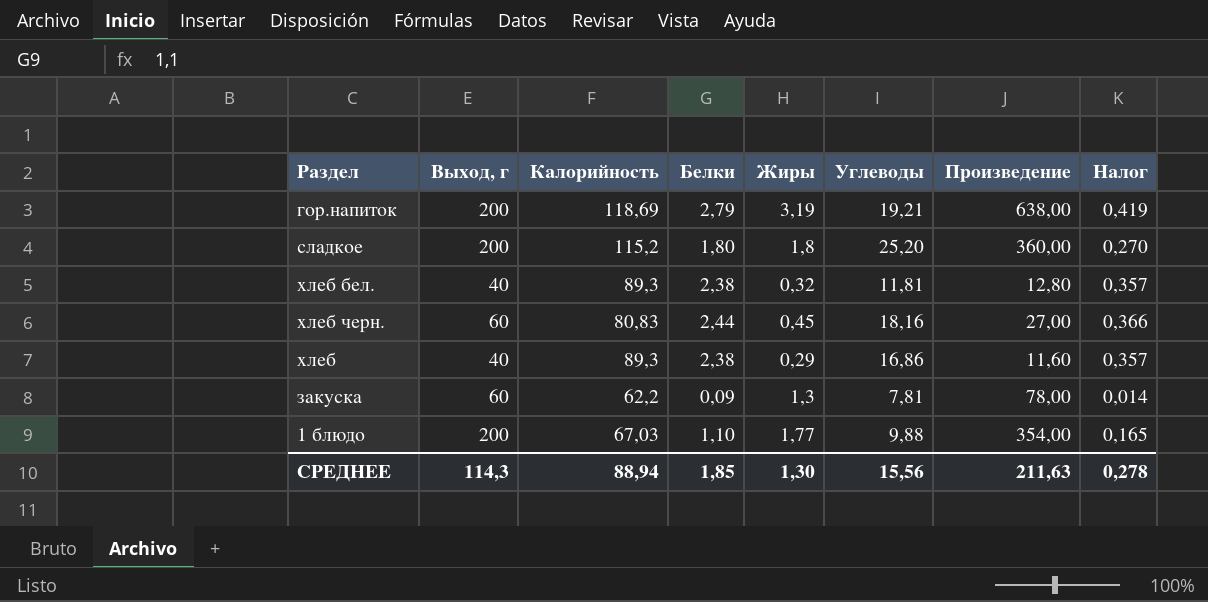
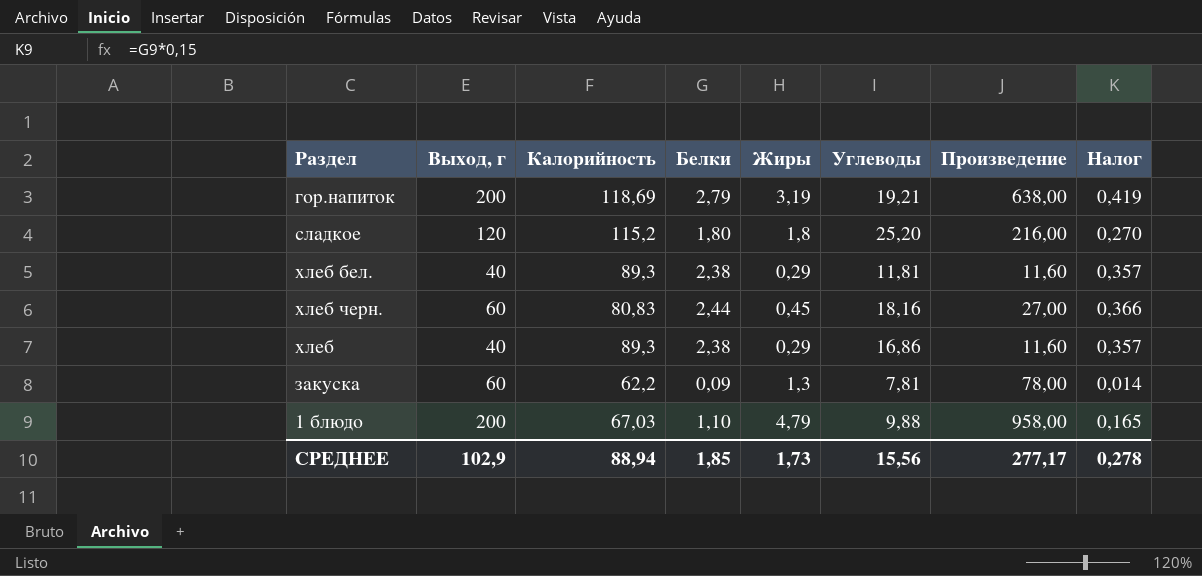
сладкое | Выход, г: 200 -> 120
сладкое | Произведение: 360,00 -> 216,00
хлеб бел. | Жиры: 0,32 -> 0,29
хлеб бел. | Произведение: 12,80 -> 11,60
1 блюдо | Жиры: 1,77 -> 4,79
1 блюдо | Произведение: 354,00 -> 958,00
СРЕДНЕЕ | Выход, г: 114,3 -> 102,9
СРЕДНЕЕ | Жиры: 1,30 -> 1,73
СРЕДНЕЕ | Произведение: 211,63 -> 277,17

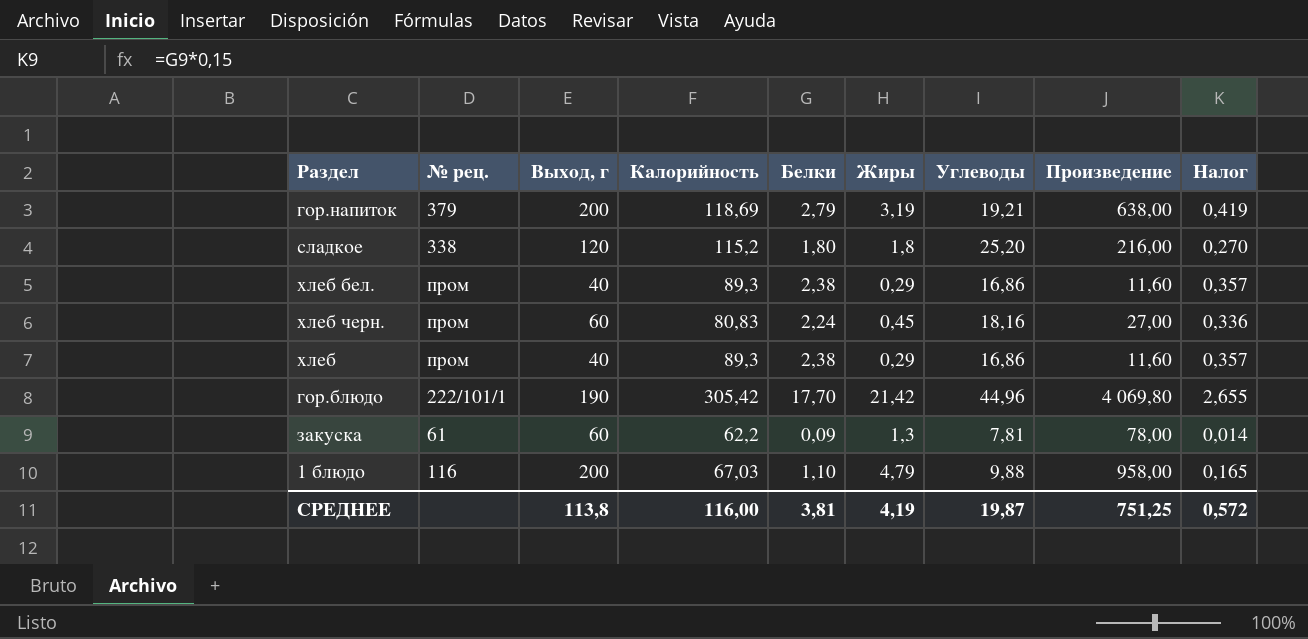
column № рец. | position: none -> 2
хлеб бел. | Углеводы: 11,81 -> 16,86
хлеб черн. | Белки: 2,44 -> 2,24
хлеб черн. | Налог: 0,366 -> 0,336
row гор.блюдо: none -> 222/101/1 | 190 | 305,42 | 17,70 | 21,42 | 44,96 | 4 069,80 | 2,655
СРЕДНЕЕ | Выход, г: 102,9 -> 113,8
СРЕДНЕЕ | Калорийность: 88,94 -> 116,00
СРЕДНЕЕ | Белки: 1,85 -> 3,81
СРЕДНЕЕ | Жиры: 1,73 -> 4,19
СРЕДНЕЕ | Углеводы: 15,56 -> 19,87
СРЕДНЕЕ | Произведение: 277,17 -> 751,25
СРЕДНЕЕ | Налог: 0,278 -> 0,572

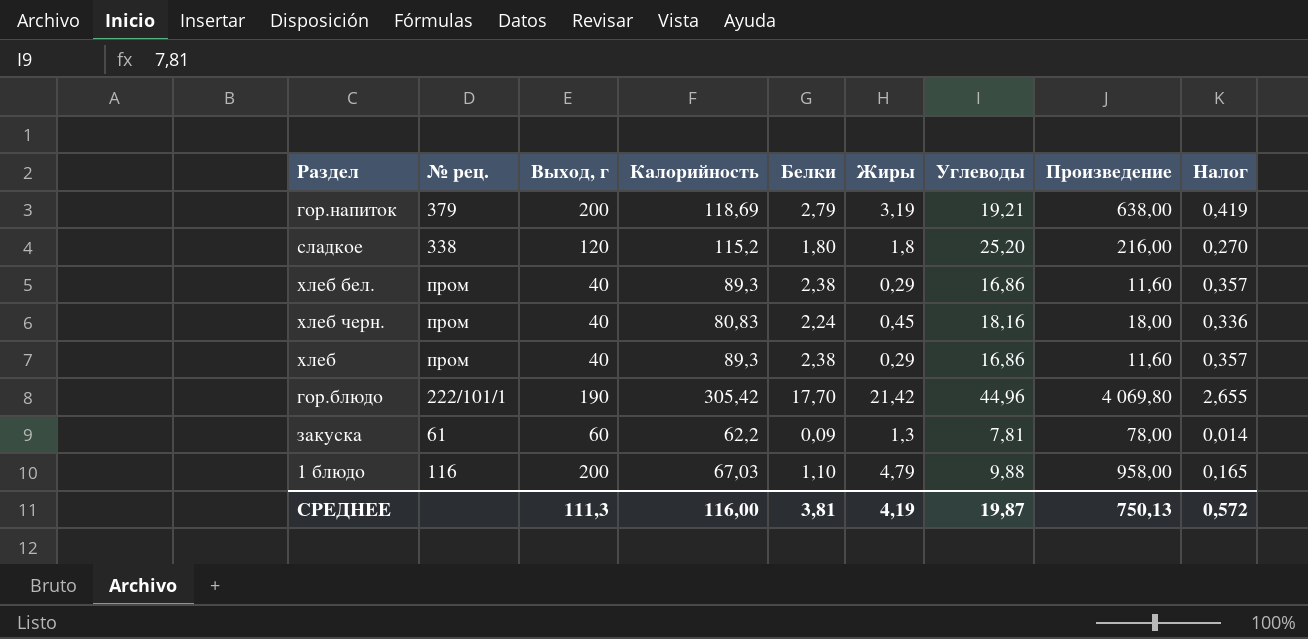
хлеб черн. | Выход, г: 60 -> 40
хлеб черн. | Произведение: 27,00 -> 18,00
СРЕДНЕЕ | Выход, г: 113,8 -> 111,3
СРЕДНЕЕ | Произведение: 751,25 -> 750,13

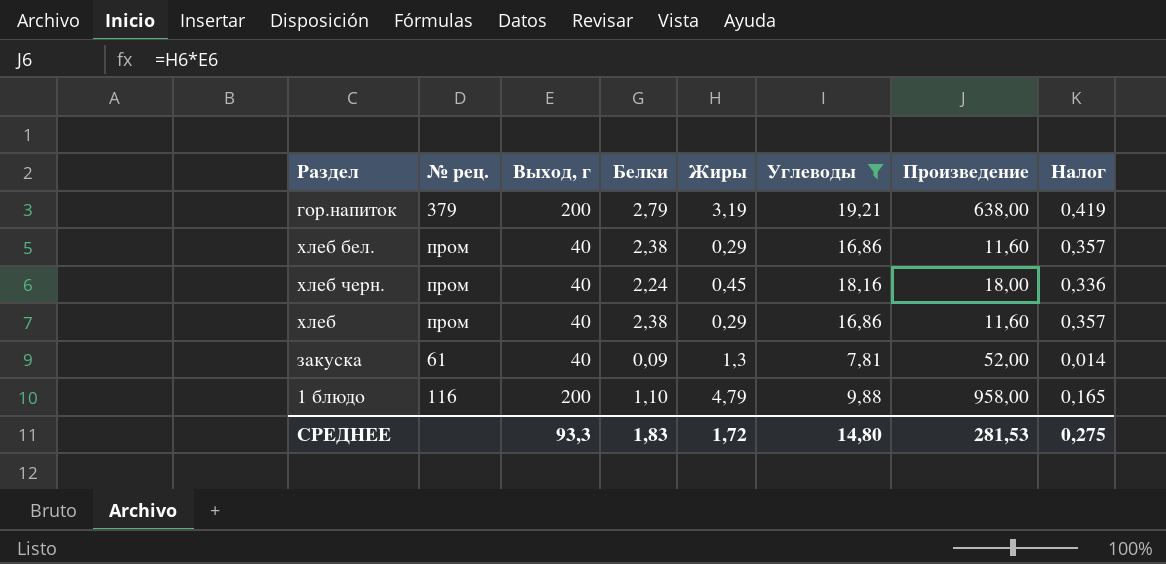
filter: none -> Углеводы <= 19,21
column Калорийность | position: 4 -> none
закуска | Выход, г: 60 -> 40
закуска | Произведение: 78,00 -> 52,00
СРЕДНЕЕ | Выход, г: 111,3 -> 93,3
СРЕДНЕЕ | Белки: 3,81 -> 1,83
СРЕДНЕЕ | Жиры: 4,19 -> 1,72
СРЕДНЕЕ | Углеводы: 19,87 -> 14,80
СРЕДНЕЕ | Произведение: 750,13 -> 281,53
СРЕДНЕЕ | Налог: 0,572 -> 0,275

